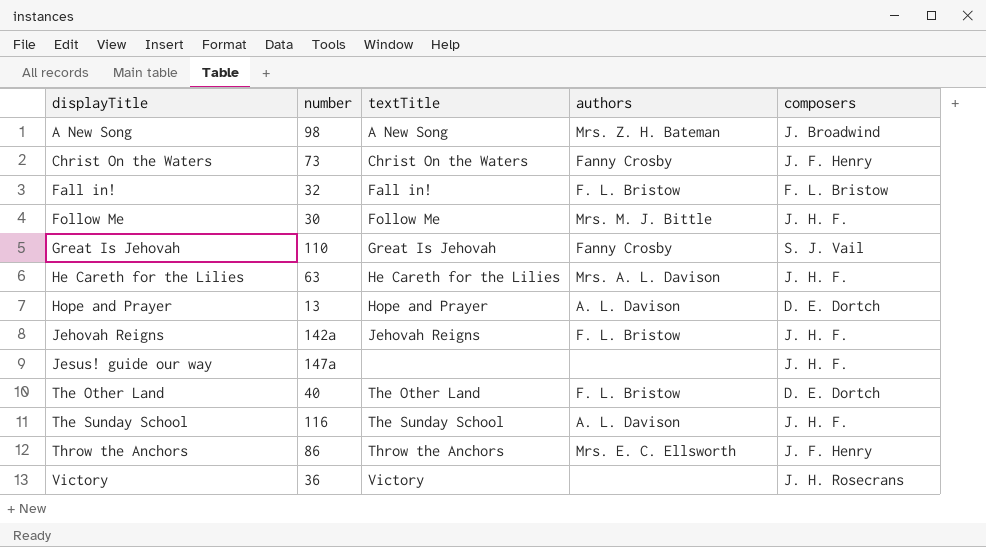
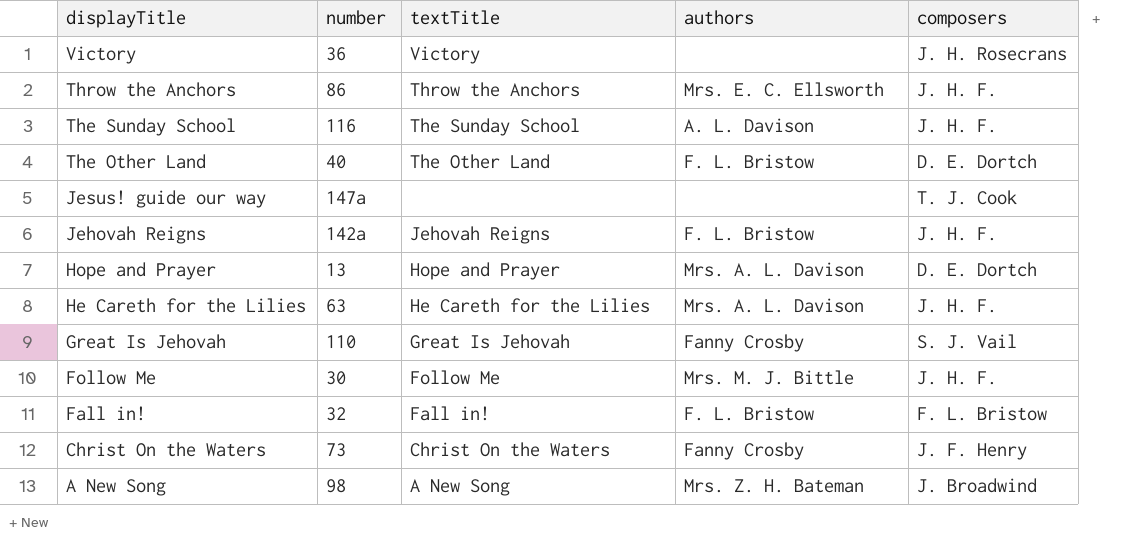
row order: displayTitle ascending -> displayTitle descending
Throw the Anchors | composers: J. F. Henry -> J. H. F.
Jesus! guide our way | composers: J. H. F. -> T. J. Cook
Hope and Prayer | authors: A. L. Davison -> Mrs. A. L. Davison

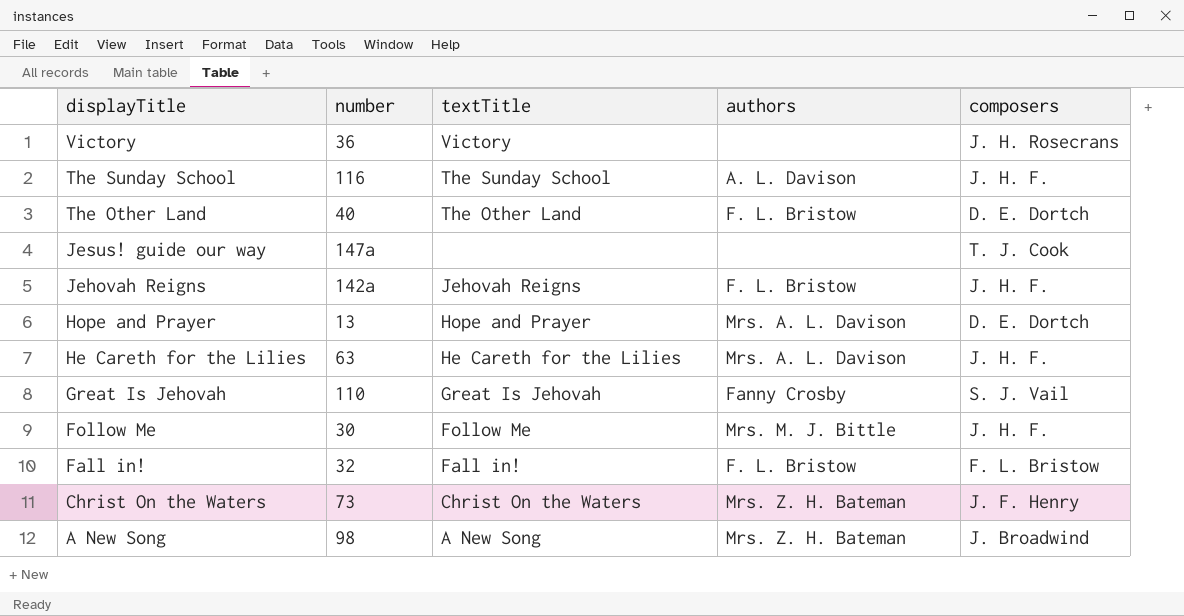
row Throw the Anchors: 86 | Throw the Anchors | Mrs. E. C. Ellsworth | J. H. F. -> none
Christ On the Waters | authors: Fanny Crosby -> Mrs. Z. H. Bateman

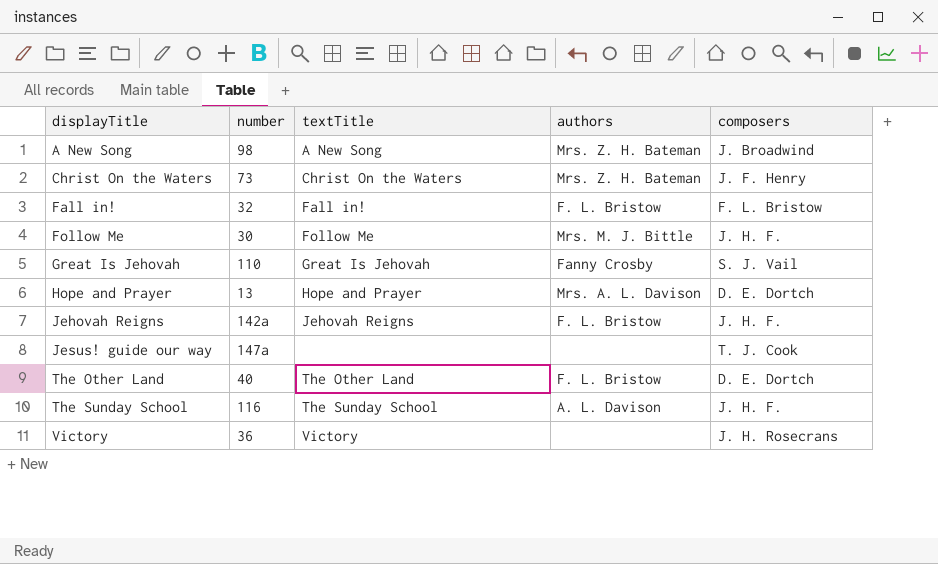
row order: displayTitle descending -> displayTitle ascending
row He Careth for the Lilies: 63 | He Careth for the Lilies | Mrs. A. L. Davison | J. H. F. -> none

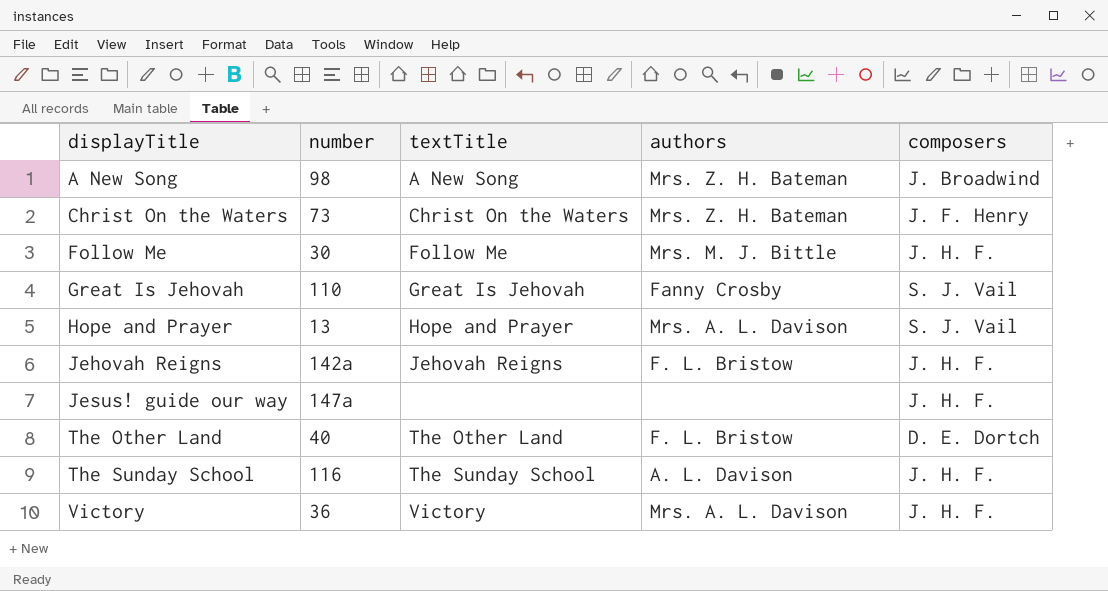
row Fall in!: 32 | Fall in! | F. L. Bristow | F. L. Bristow -> none
Hope and Prayer | composers: D. E. Dortch -> S. J. Vail
Jesus! guide our way | composers: T. J. Cook -> J. H. F.
Victory | authors: none -> Mrs. A. L. Davison
Victory | composers: J. H. Rosecrans -> J. H. F.

